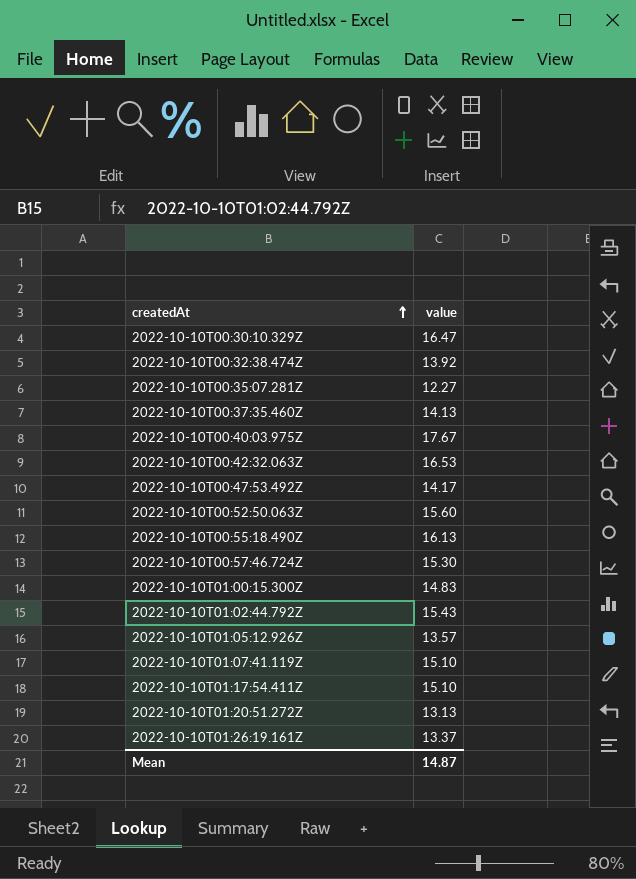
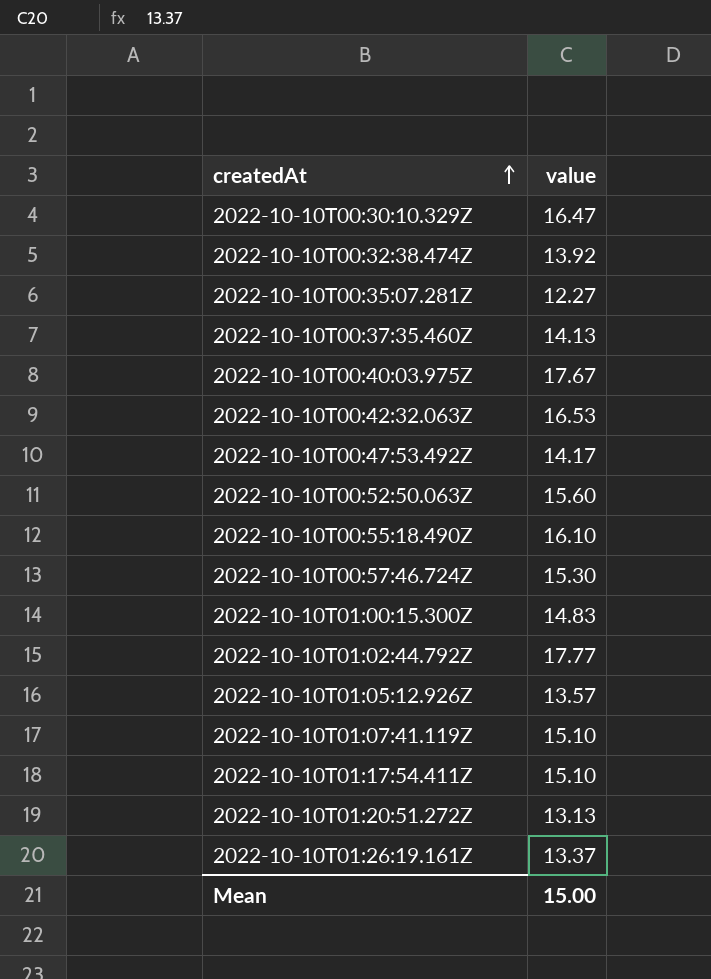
2022-10-10T00:55:18.490Z | value: 16.13 -> 16.10
2022-10-10T01:02:44.792Z | value: 15.43 -> 17.77
Mean | value: 14.87 -> 15.00

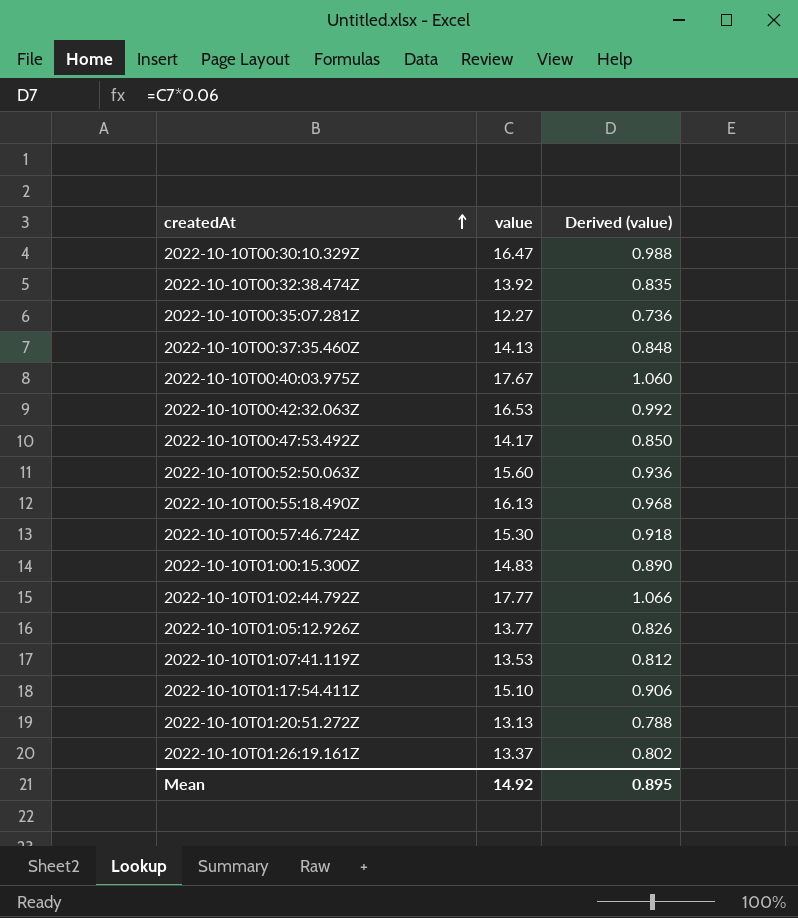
column Derived (value) | formula: none -> [value] * 0.06
2022-10-10T00:55:18.490Z | value: 16.10 -> 16.13
2022-10-10T01:05:12.926Z | value: 13.57 -> 13.77
2022-10-10T01:07:41.119Z | value: 15.10 -> 13.53
Mean | value: 15.00 -> 14.92

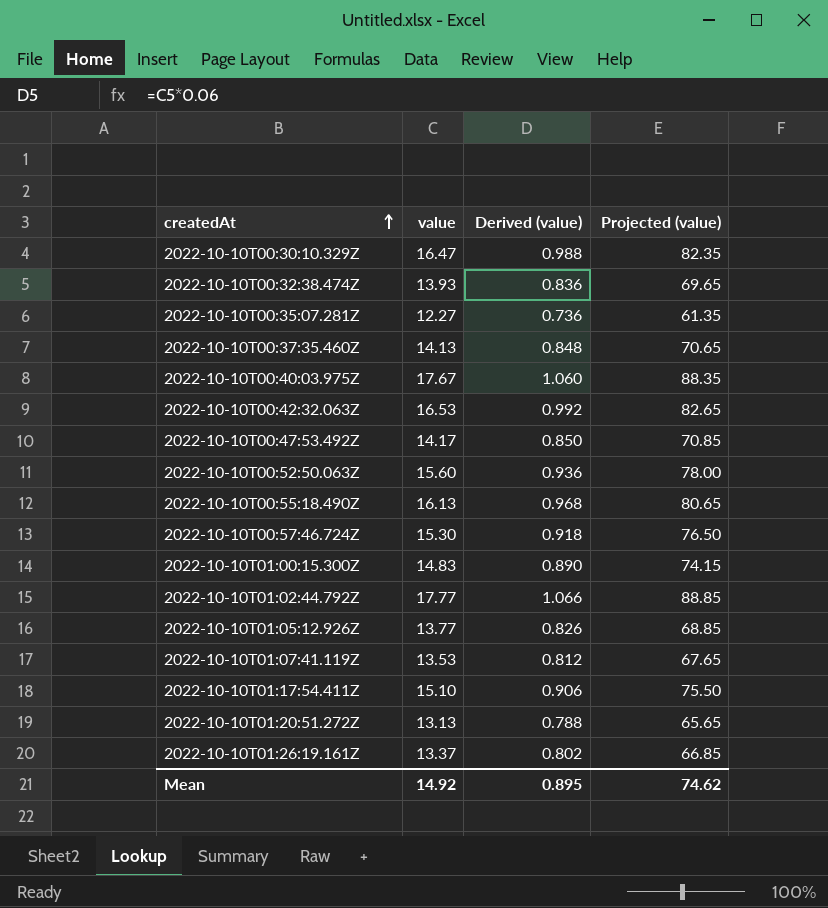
column Projected (value) | formula: none -> [value] * 5
2022-10-10T00:32:38.474Z | value: 13.92 -> 13.93
2022-10-10T00:32:38.474Z | Derived (value): 0.835 -> 0.836

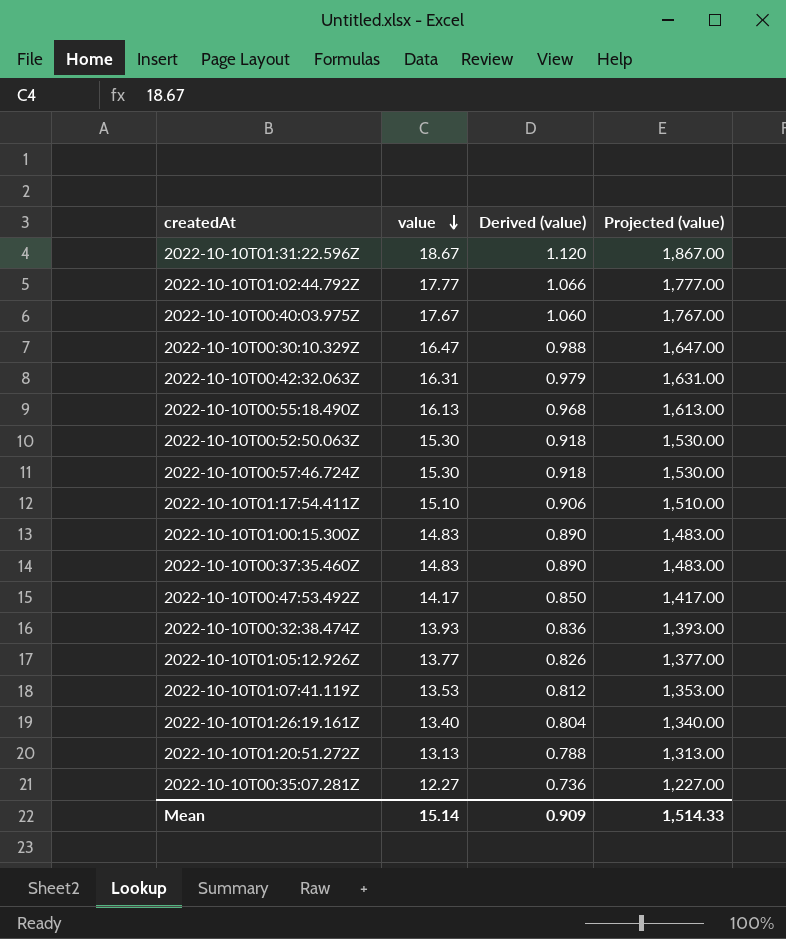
row order: createdAt ascending -> value descending
column Projected (value) | formula: [value] * 5 -> [value] * 100
row 2022-10-10T01:31:22.596Z: none -> 18.67 | 1.120 | 1,867.00
2022-10-10T00:42:32.063Z | value: 16.53 -> 16.31
2022-10-10T00:42:32.063Z | Derived (value): 0.992 -> 0.979
2022-10-10T00:52:50.063Z | value: 15.60 -> 15.30
2022-10-10T00:52:50.063Z | Derived (value): 0.936 -> 0.918
2022-10-10T00:37:35.460Z | value: 14.13 -> 14.83
2022-10-10T00:37:35.460Z | Derived (value): 0.848 -> 0.890
2022-10-10T01:26:19.161Z | value: 13.37 -> 13.40
2022-10-10T01:26:19.161Z | Derived (value): 0.802 -> 0.804
Mean | value: 14.92 -> 15.14
Mean | Derived (value): 0.895 -> 0.909
Mean | Projected (value): 74.62 -> 1,514.33

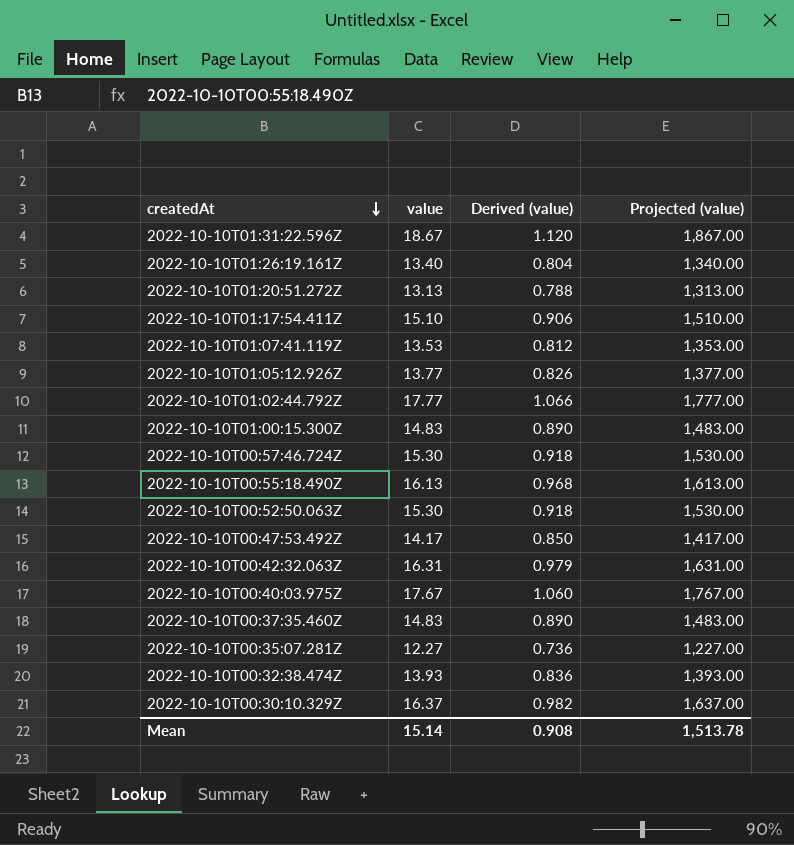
row order: value descending -> createdAt descending
2022-10-10T00:30:10.329Z | value: 16.47 -> 16.37
2022-10-10T00:30:10.329Z | Derived (value): 0.988 -> 0.982
2022-10-10T00:30:10.329Z | Projected (value): 1,647.00 -> 1,637.00
Mean | Derived (value): 0.909 -> 0.908
Mean | Projected (value): 1,514.33 -> 1,513.78

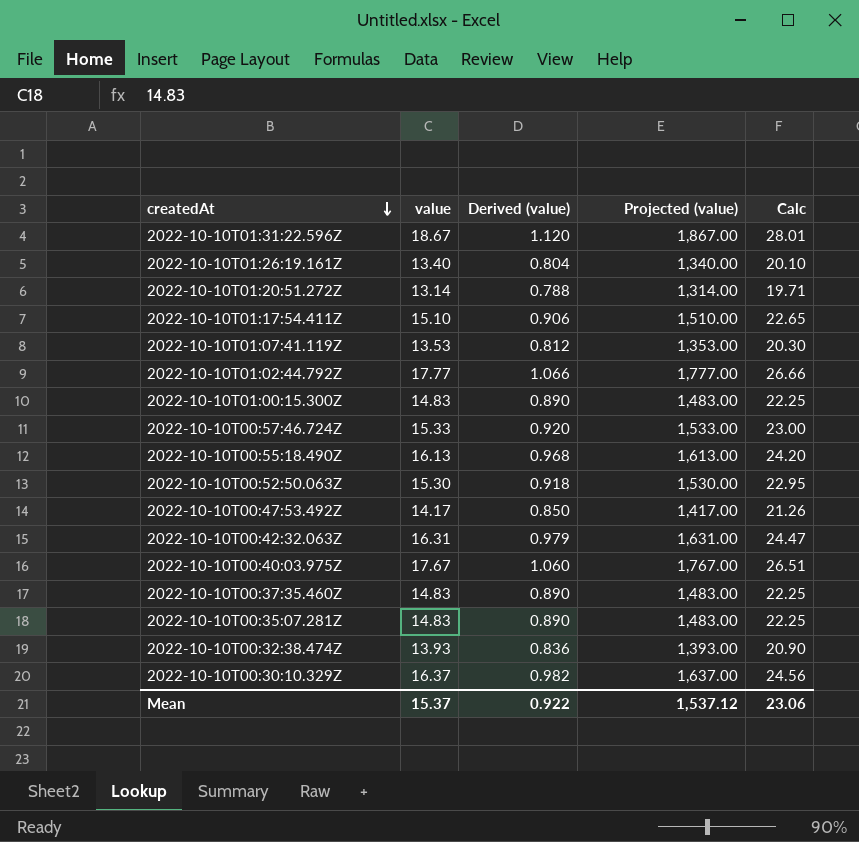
column Calc | formula: none -> [value] * 1.5
row 2022-10-10T01:05:12.926Z: 13.77 | 0.826 | 1,377.00 -> none
2022-10-10T01:20:51.272Z | value: 13.13 -> 13.14
2022-10-10T01:20:51.272Z | Projected (value): 1,313.00 -> 1,314.00
2022-10-10T00:57:46.724Z | value: 15.30 -> 15.33
2022-10-10T00:57:46.724Z | Derived (value): 0.918 -> 0.920
2022-10-10T00:57:46.724Z | Projected (value): 1,530.00 -> 1,533.00
2022-10-10T00:35:07.281Z | value: 12.27 -> 14.83
2022-10-10T00:35:07.281Z | Derived (value): 0.736 -> 0.890
2022-10-10T00:35:07.281Z | Projected (value): 1,227.00 -> 1,483.00
Mean | value: 15.14 -> 15.37
Mean | Derived (value): 0.908 -> 0.922
Mean | Projected (value): 1,513.78 -> 1,537.12

